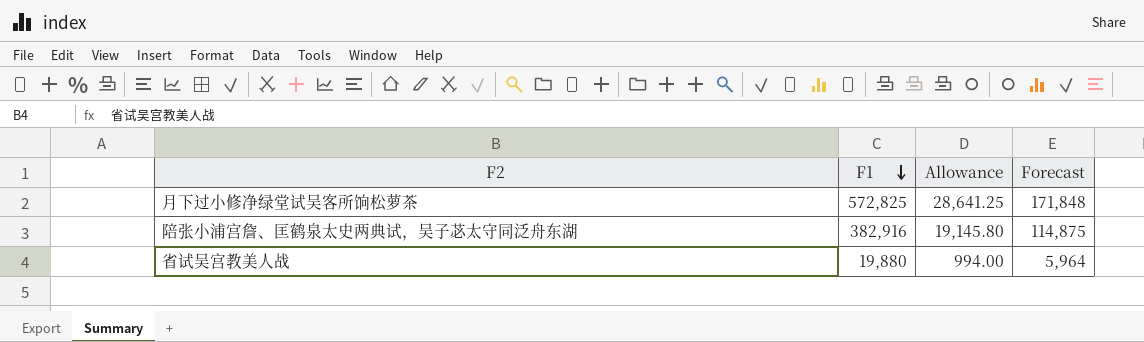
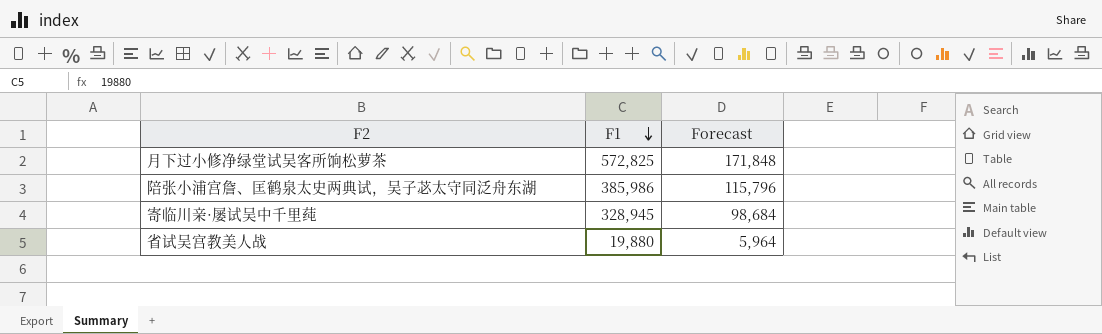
column Allowance | formula: [F1] * 0.05 -> none
陪张小浦宫詹、匡鹤泉太史两典试，吴子苾太守同泛舟东湖 | F1: 382,916 -> 385,986
陪张小浦宫詹、匡鹤泉太史两典试，吴子苾太守同泛舟东湖 | Forecast: 114,875 -> 115,796
row 寄临川亲·屡试吴中千里莼: none -> 328,945 | 98,684

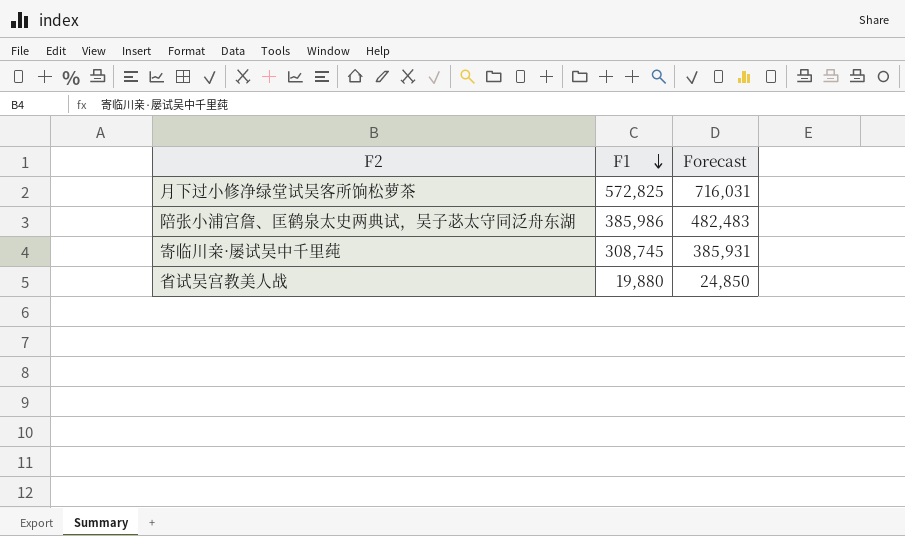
column Forecast | formula: [F1] * 0.3 -> [F1] * 1.25
寄临川亲·屡试吴中千里莼 | F1: 328,945 -> 308,745

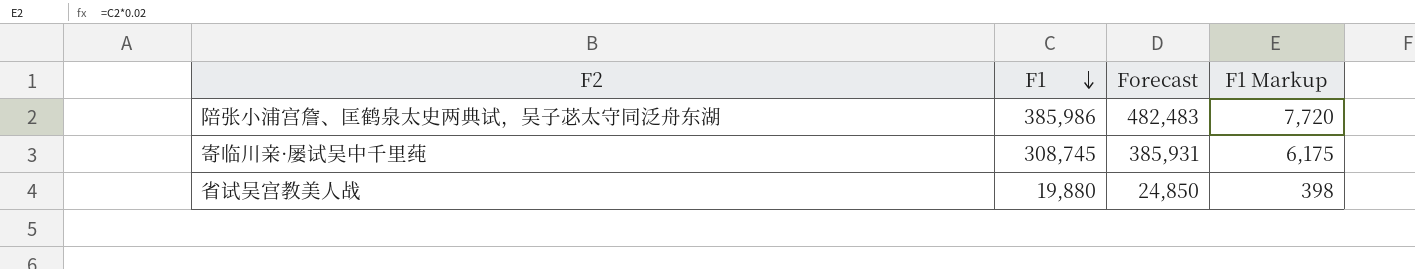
column F1 Markup | formula: none -> [F1] * 0.02
row 月下过小修净绿堂试吴客所饷松萝茶: 572,825 | 716,031 -> none

